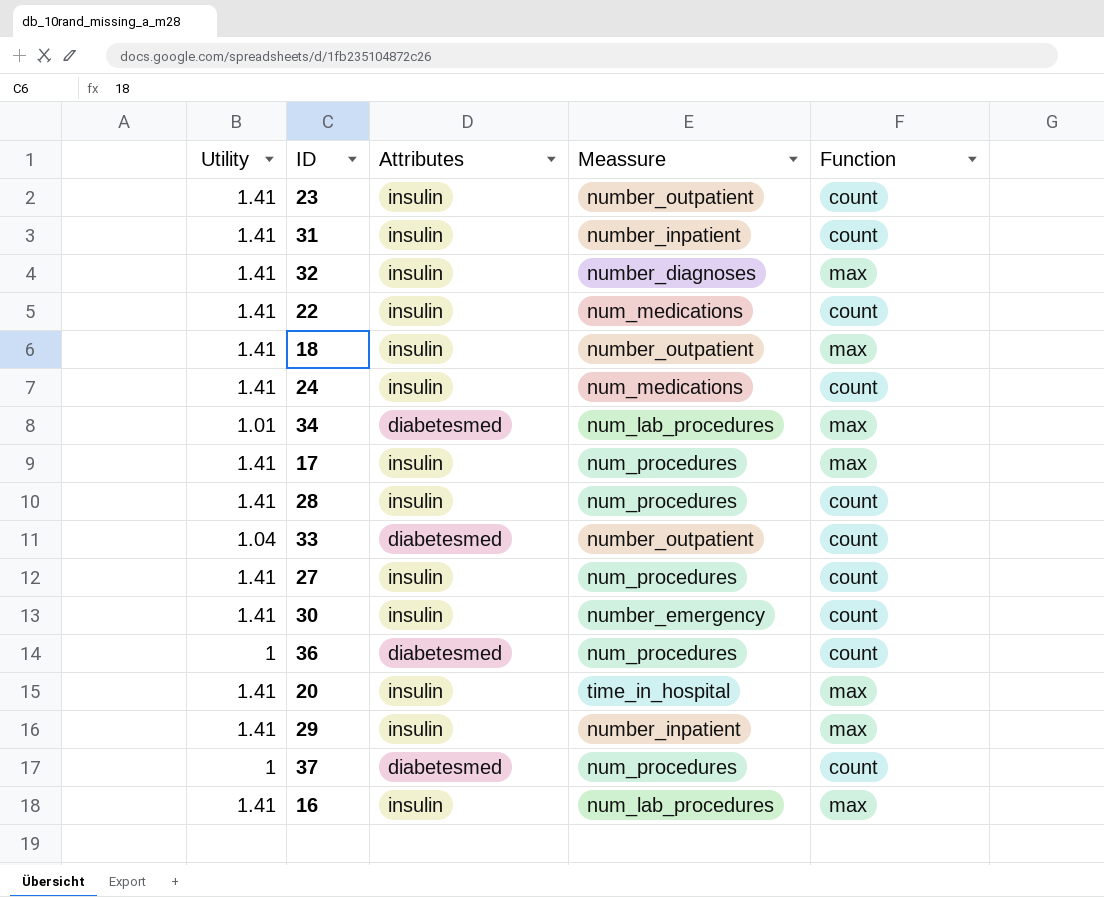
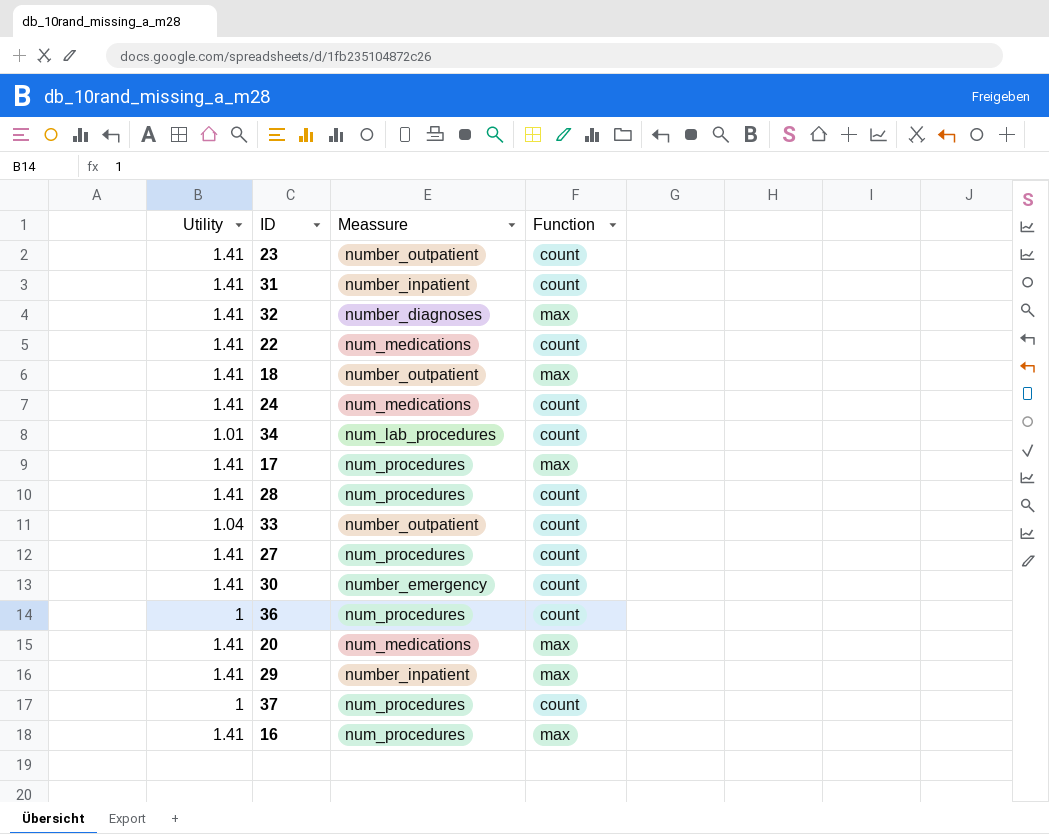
column Attributes | position: 3 -> none
34 | Function: max -> count
20 | Meassure: time_in_hospital -> num_medications
16 | Meassure: num_lab_procedures -> num_procedures

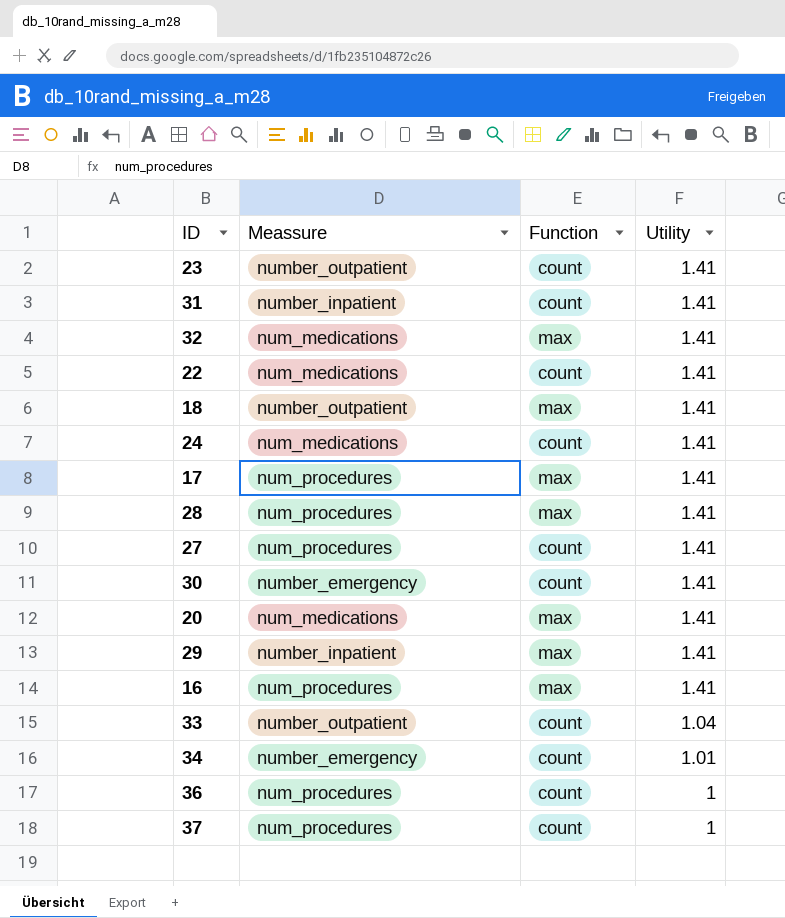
row order: none -> Utility descending
column Utility | position: 1 -> 4
32 | Meassure: number_diagnoses -> num_medications
28 | Function: count -> max
34 | Meassure: num_lab_procedures -> number_emergency

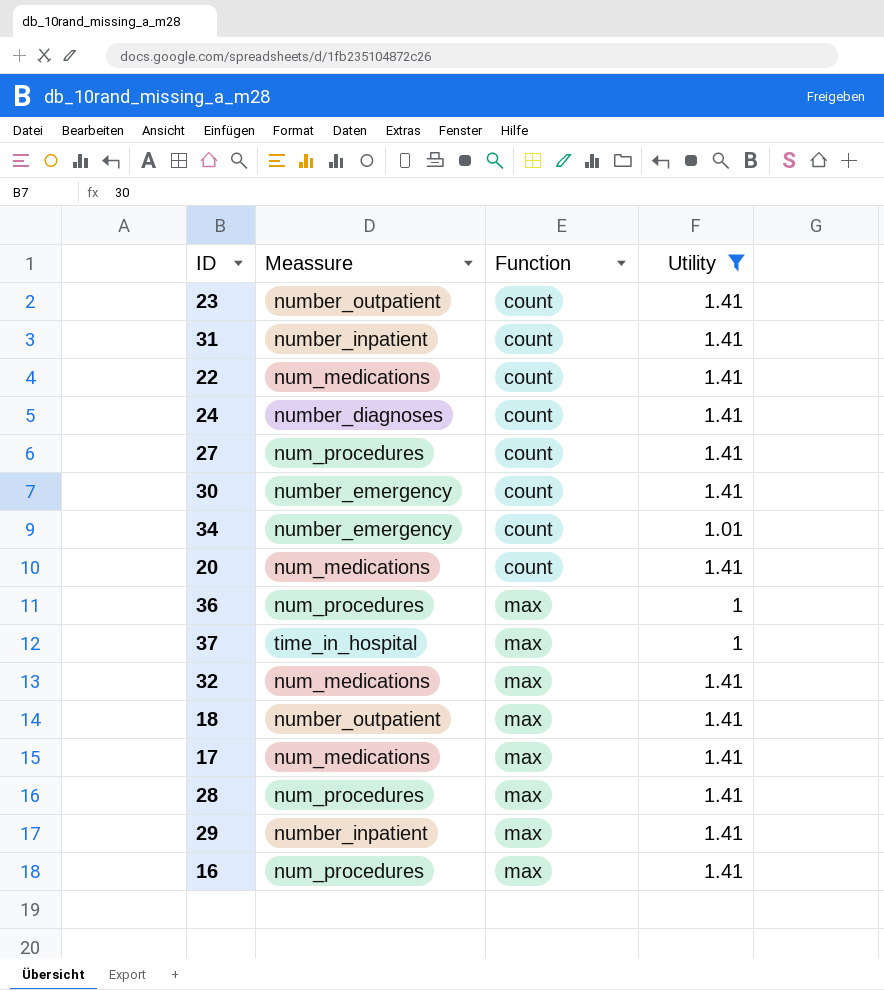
filter: none -> Utility != 1.04
row order: Utility descending -> Function ascending
24 | Meassure: num_medications -> number_diagnoses
20 | Function: max -> count
36 | Function: count -> max
37 | Meassure: num_procedures -> time_in_hospital
37 | Function: count -> max
17 | Meassure: num_procedures -> num_medications

